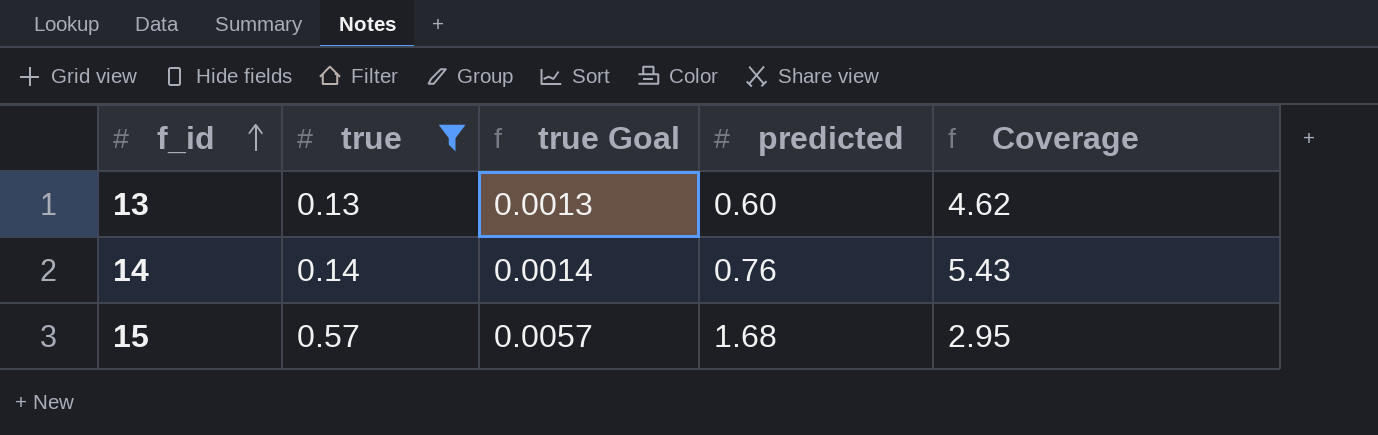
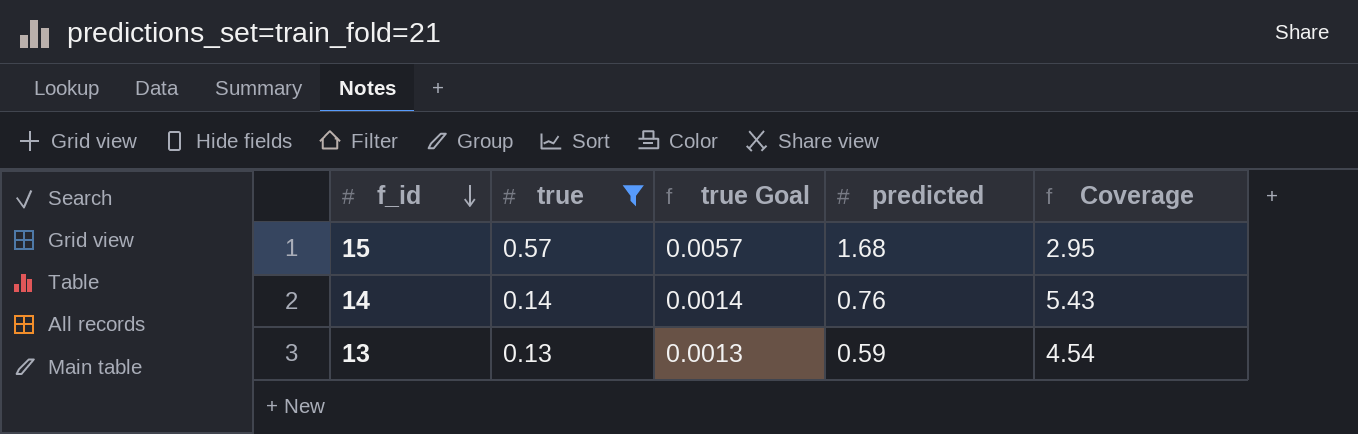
row order: f_id ascending -> f_id descending
13 | predicted: 0.60 -> 0.59
13 | Coverage: 4.62 -> 4.54

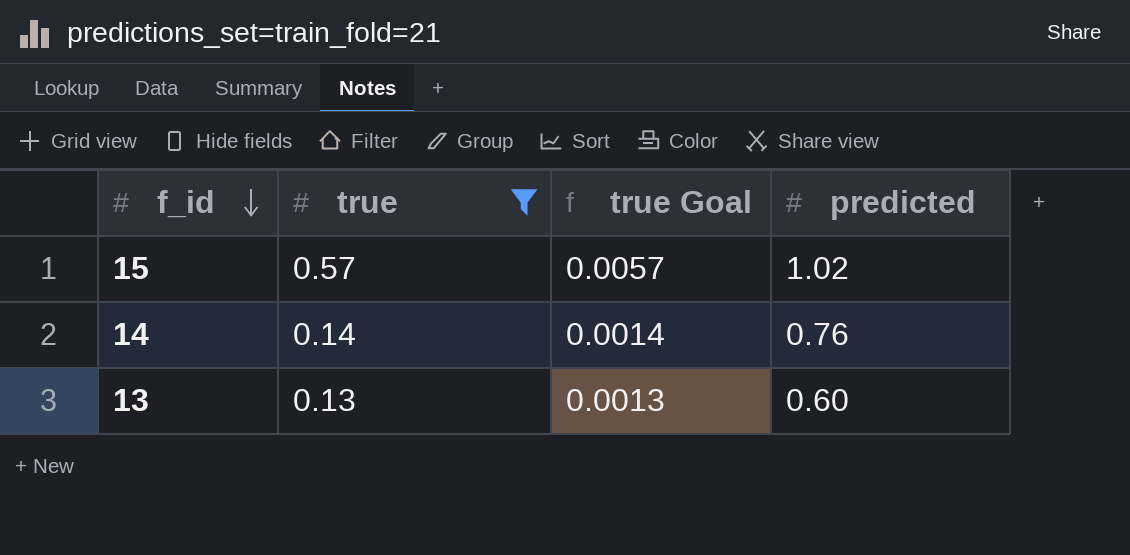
column Coverage | formula: [predicted] / [true] -> none
15 | predicted: 1.68 -> 1.02
13 | predicted: 0.59 -> 0.60

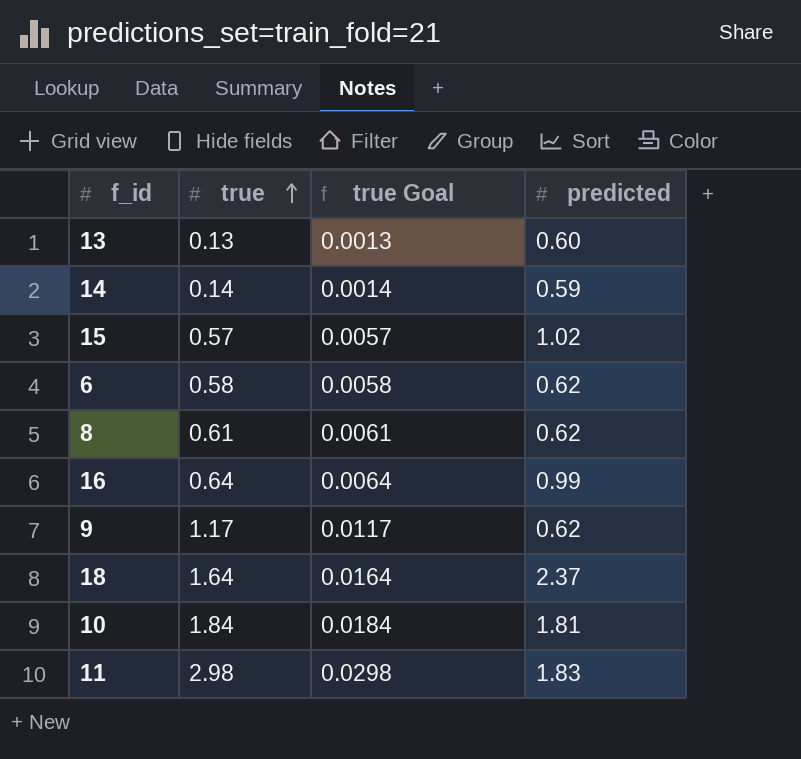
filter: true <= 0.57 -> none
row order: f_id descending -> true ascending
14 | predicted: 0.76 -> 0.59

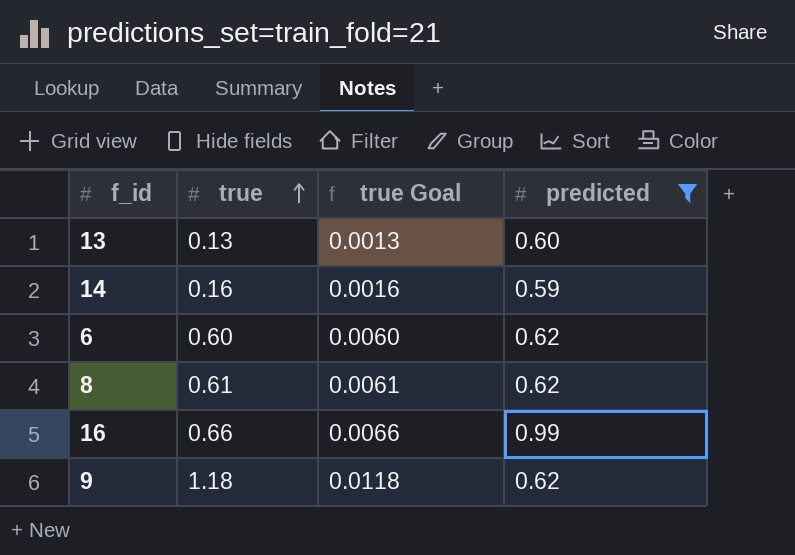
filter: none -> predicted <= 0.99
14 | true: 0.14 -> 0.16
14 | true Goal: 0.0014 -> 0.0016
6 | true: 0.58 -> 0.60
6 | true Goal: 0.0058 -> 0.0060
16 | true: 0.64 -> 0.66
16 | true Goal: 0.0064 -> 0.0066
9 | true: 1.17 -> 1.18
9 | true Goal: 0.0117 -> 0.0118

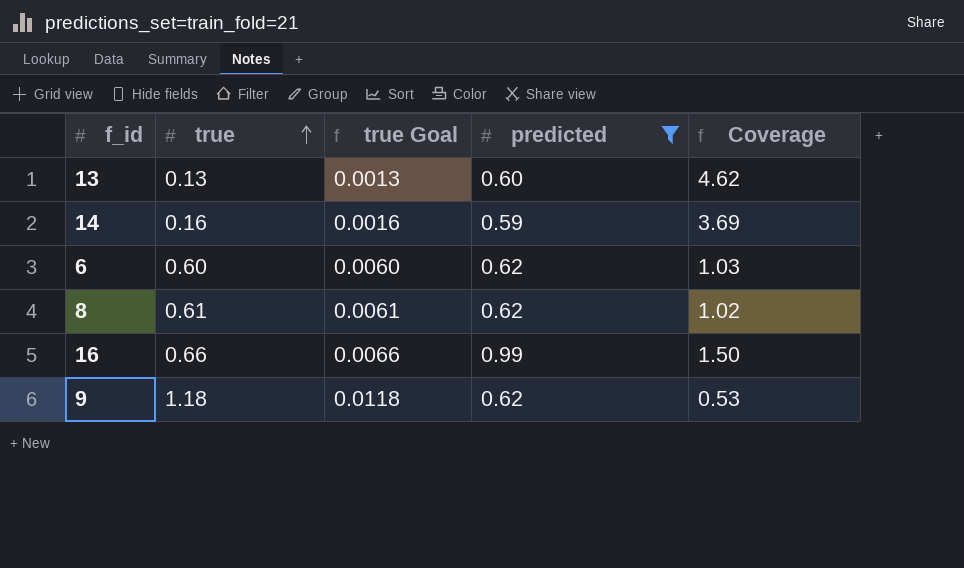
column Coverage | formula: none -> [predicted] / [true]

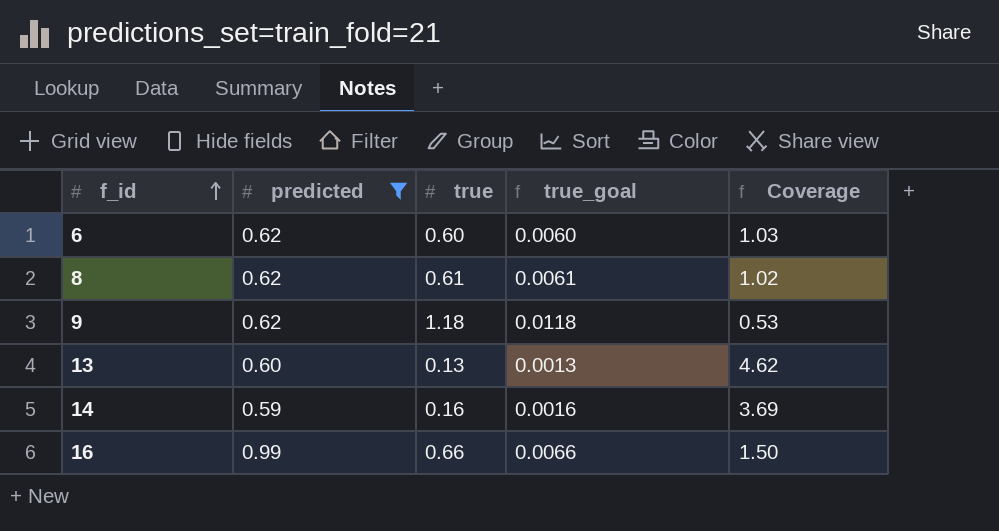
row order: true ascending -> f_id ascending
column predicted | position: 4 -> 2
column name: true Goal -> true_goal

